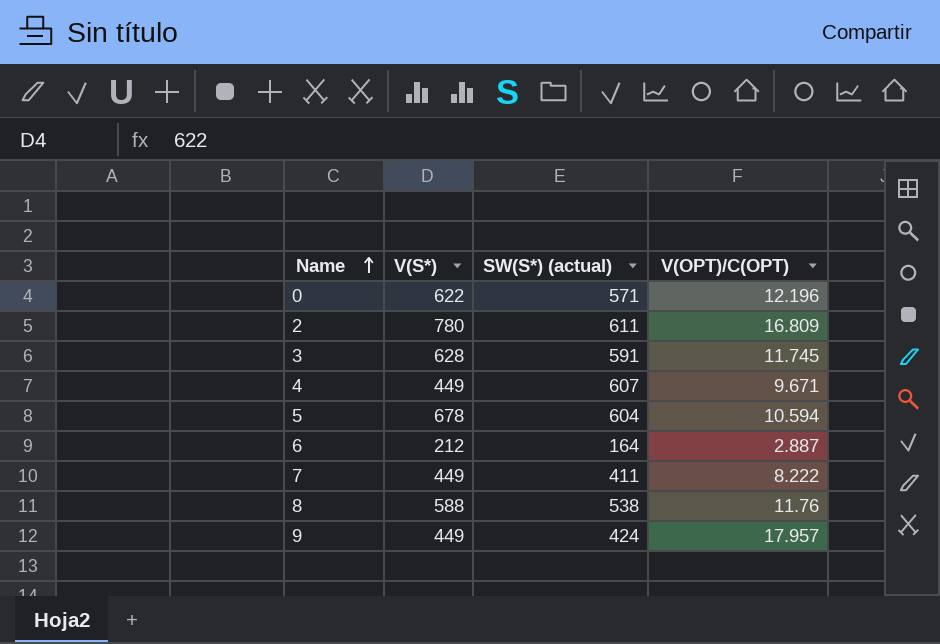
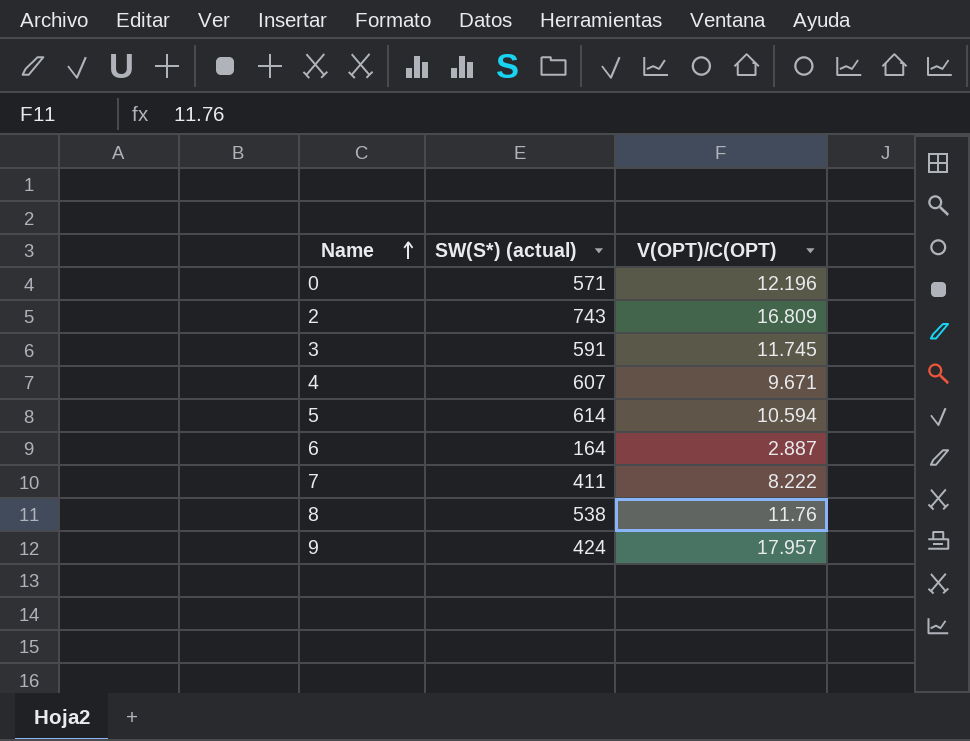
column V(S*) | position: 2 -> none
2 | SW(S*) (actual): 611 -> 743
5 | SW(S*) (actual): 604 -> 614

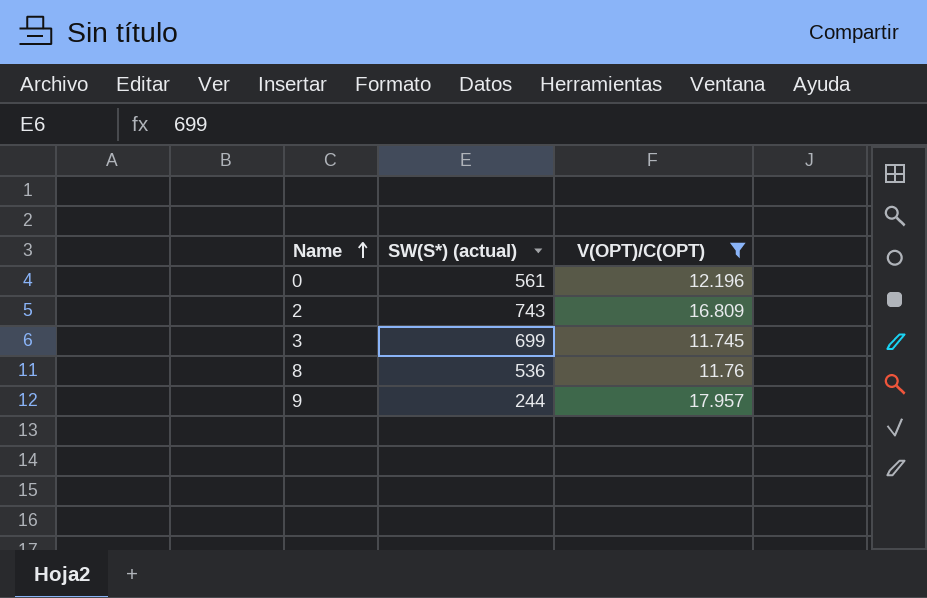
filter: none -> V(OPT)/C(OPT) >= 11.745
0 | SW(S*) (actual): 571 -> 561
3 | SW(S*) (actual): 591 -> 699
8 | SW(S*) (actual): 538 -> 536
9 | SW(S*) (actual): 424 -> 244

